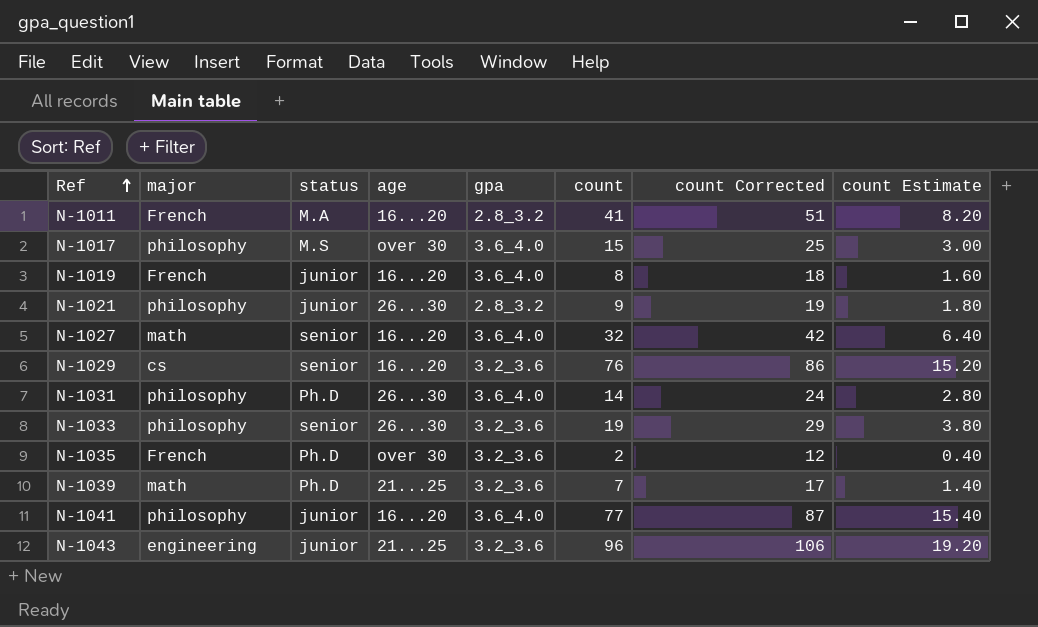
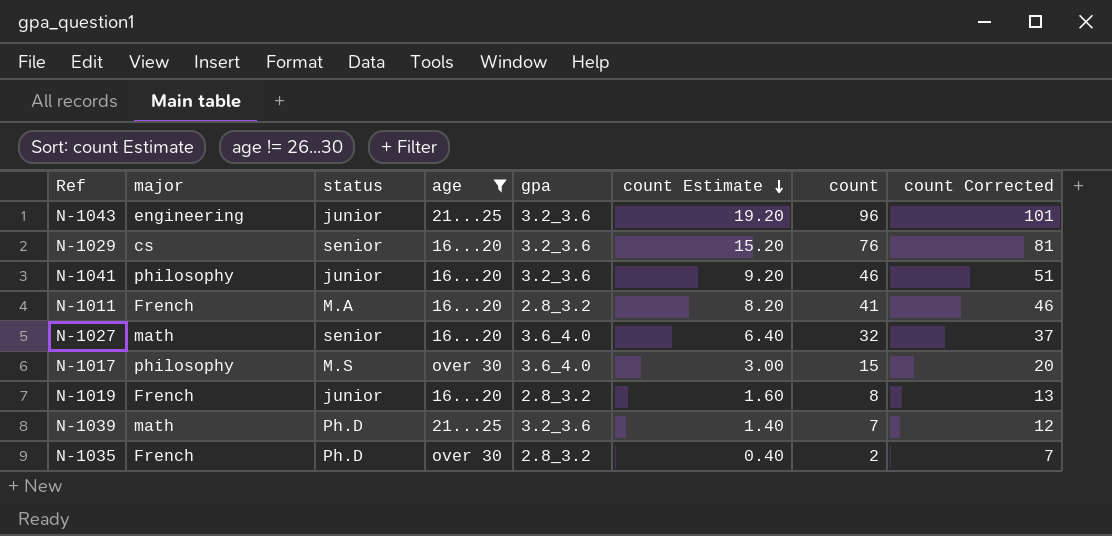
filter: none -> age != 26...30
row order: Ref ascending -> count Estimate descending
column count Estimate | position: 8 -> 6
column count Corrected | formula: [count] + 10 -> [count] + 5
N-1041 | gpa: 3.6_4.0 -> 3.2_3.6
N-1041 | count Estimate: 15.40 -> 9.20
N-1041 | count: 77 -> 46
N-1019 | gpa: 3.6_4.0 -> 2.8_3.2
N-1035 | gpa: 3.2_3.6 -> 2.8_3.2

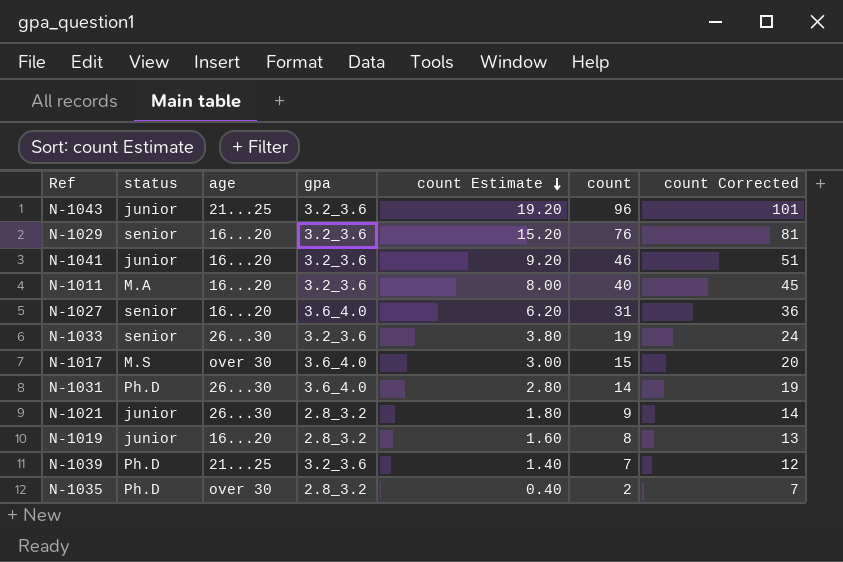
filter: age != 26...30 -> none
column major | position: 2 -> none
N-1011 | gpa: 2.8_3.2 -> 3.2_3.6
N-1011 | count Estimate: 8.20 -> 8.00
N-1011 | count: 41 -> 40
N-1011 | count Corrected: 46 -> 45
N-1027 | count Estimate: 6.40 -> 6.20
N-1027 | count: 32 -> 31
N-1027 | count Corrected: 37 -> 36

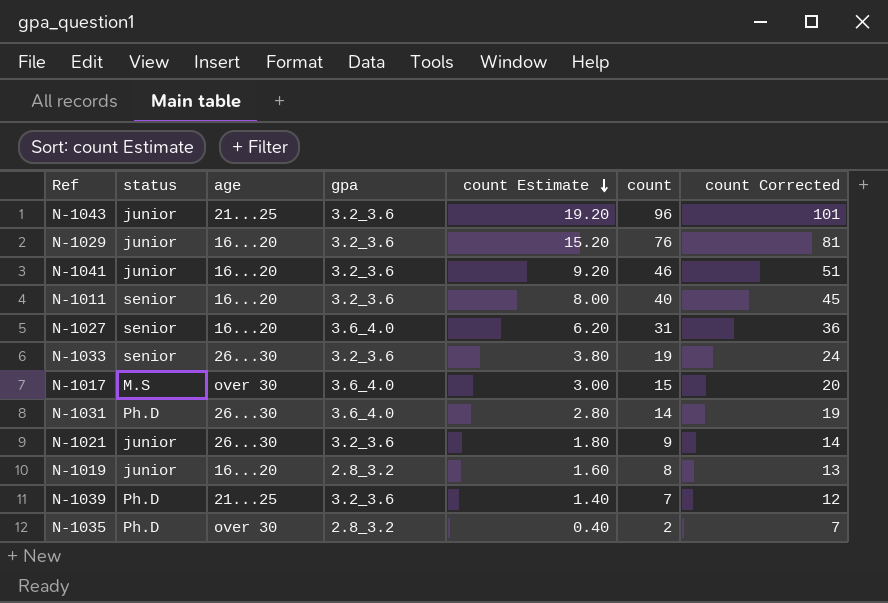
N-1029 | status: senior -> junior
N-1011 | status: M.A -> senior
N-1021 | gpa: 2.8_3.2 -> 3.2_3.6

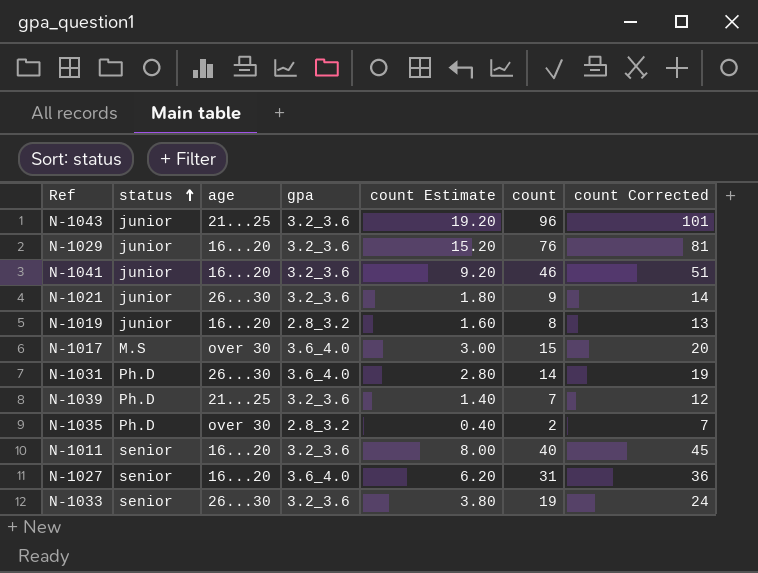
row order: count Estimate descending -> status ascending

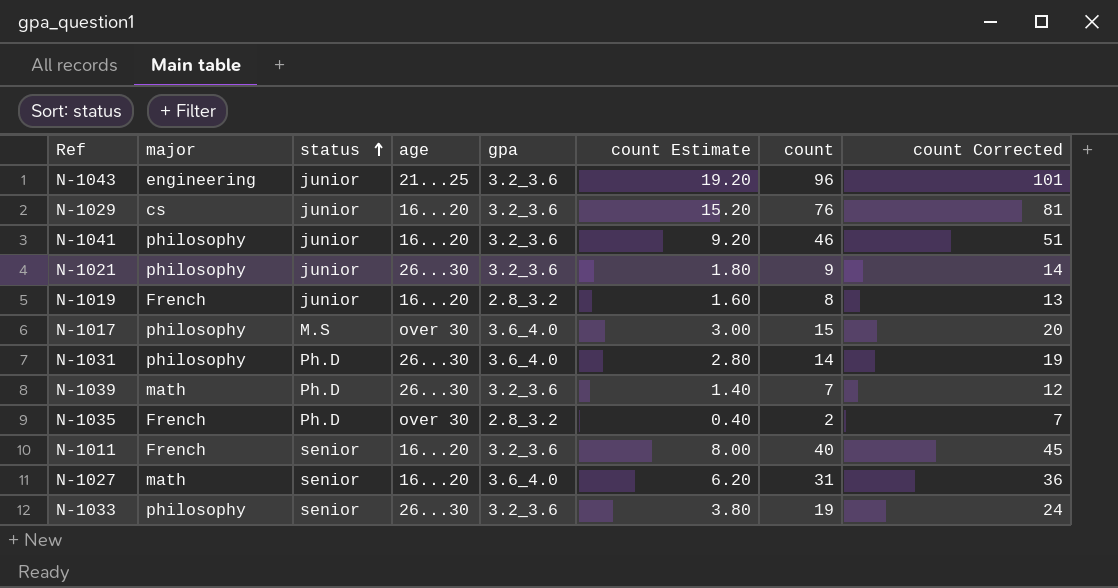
column major | position: none -> 2
N-1039 | age: 21...25 -> 26...30

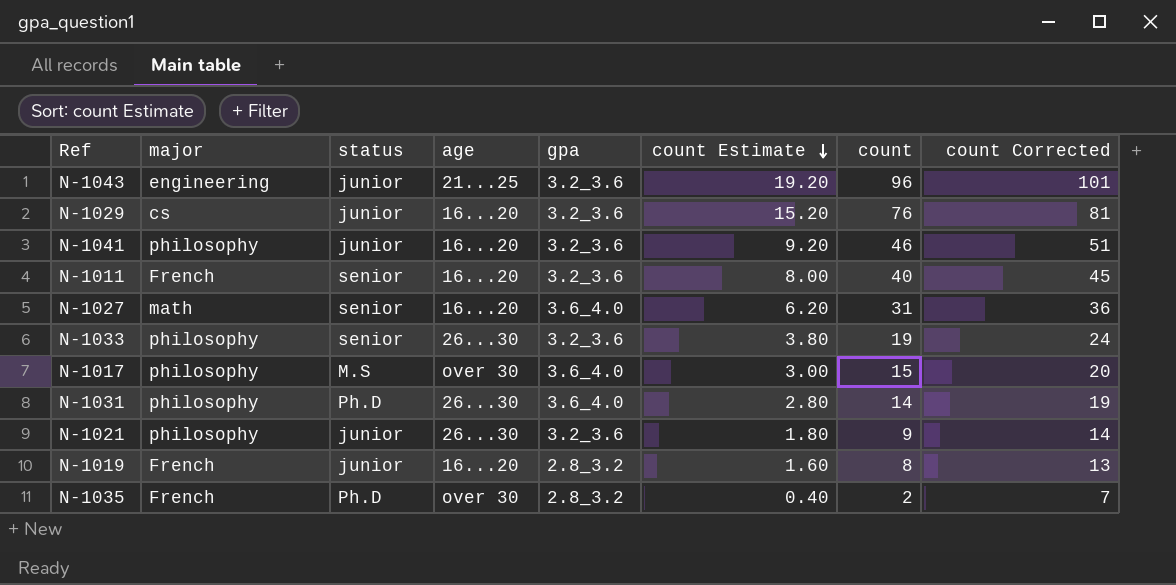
row order: status ascending -> count Estimate descending
row N-1039: math | Ph.D | 26...30 | 3.2_3.6 | 1.40 | 7 | 12 -> none

